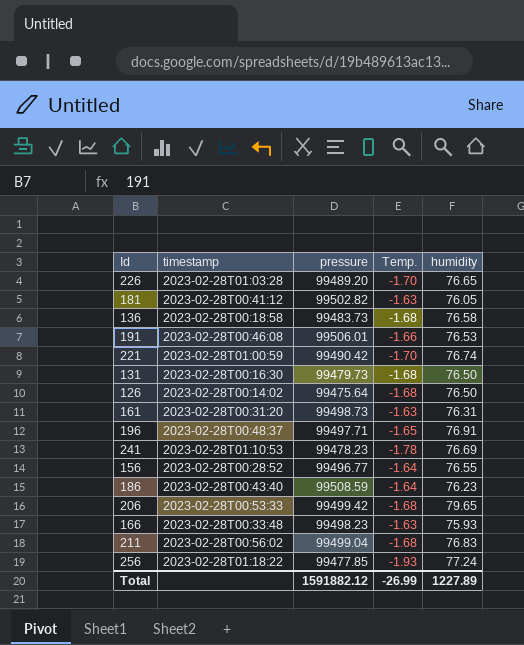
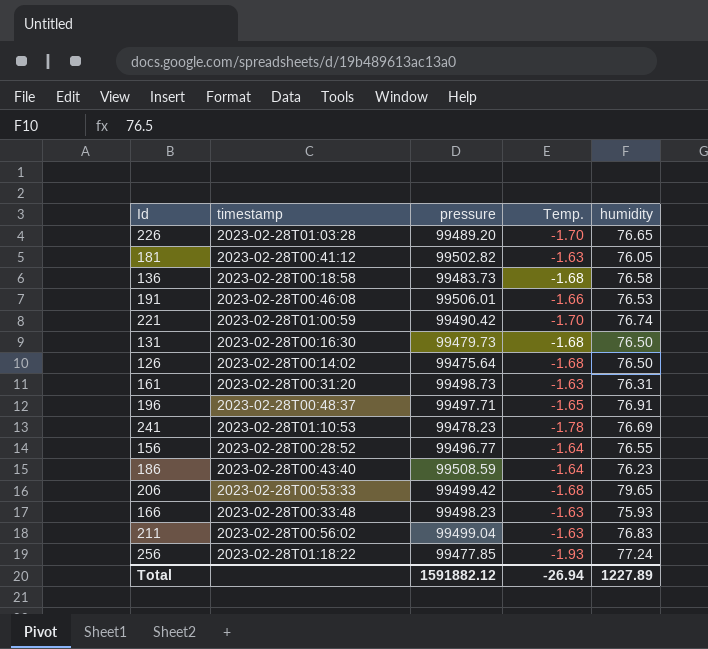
211 | Temp.: -1.68 -> -1.63
Total | Temp.: -26.99 -> -26.94

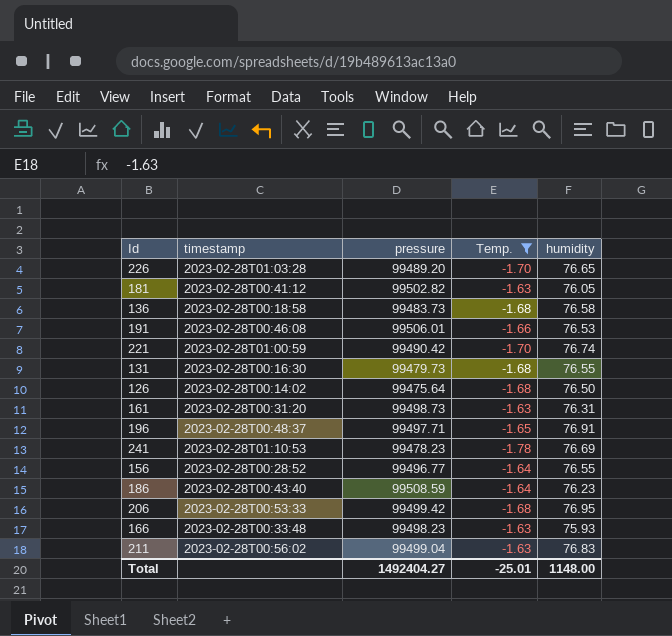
filter: none -> Temp. != -1.93
131 | humidity: 76.50 -> 76.55
206 | humidity: 79.65 -> 76.95
Total | pressure: 1591882.12 -> 1492404.27
Total | Temp.: -26.94 -> -25.01
Total | humidity: 1227.89 -> 1148.00

